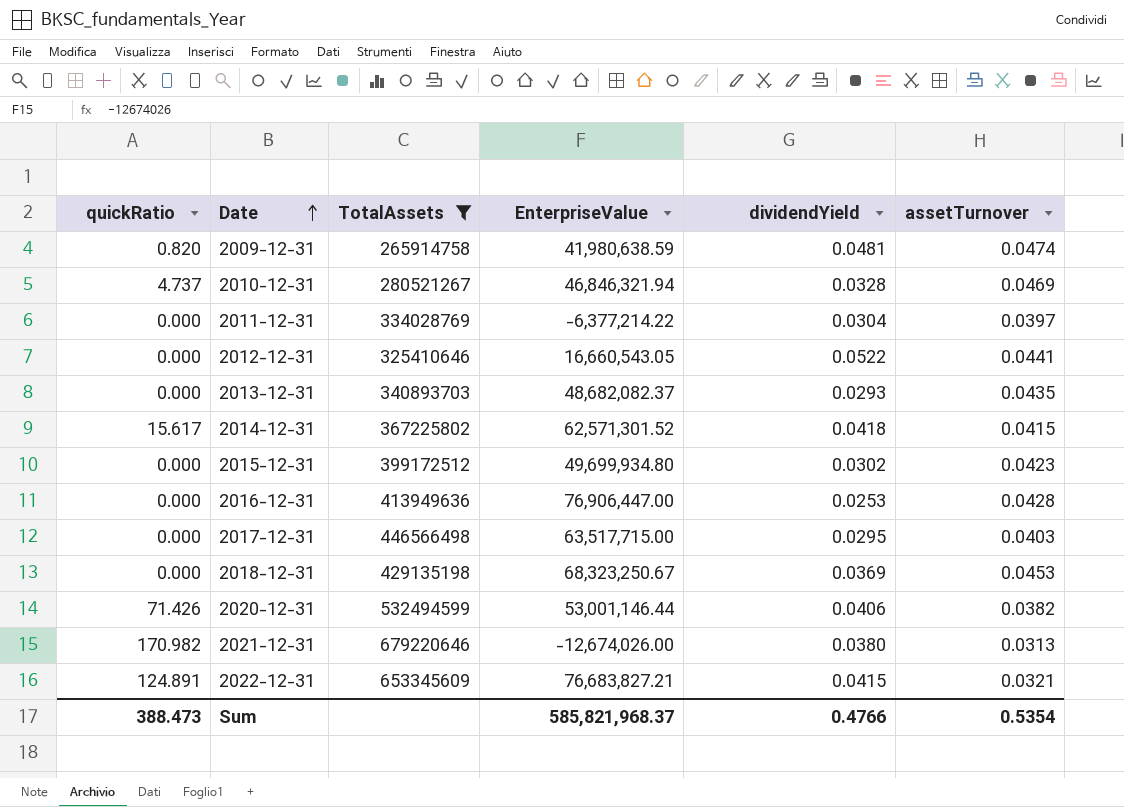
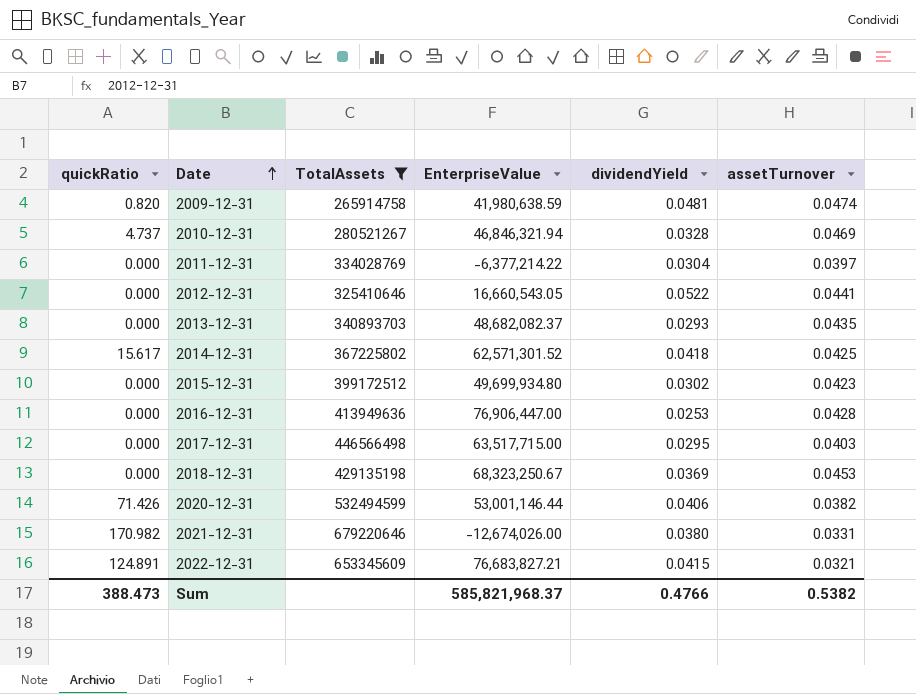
2014-12-31 | assetTurnover: 0.0415 -> 0.0425
2021-12-31 | assetTurnover: 0.0313 -> 0.0331
Sum | assetTurnover: 0.5354 -> 0.5382

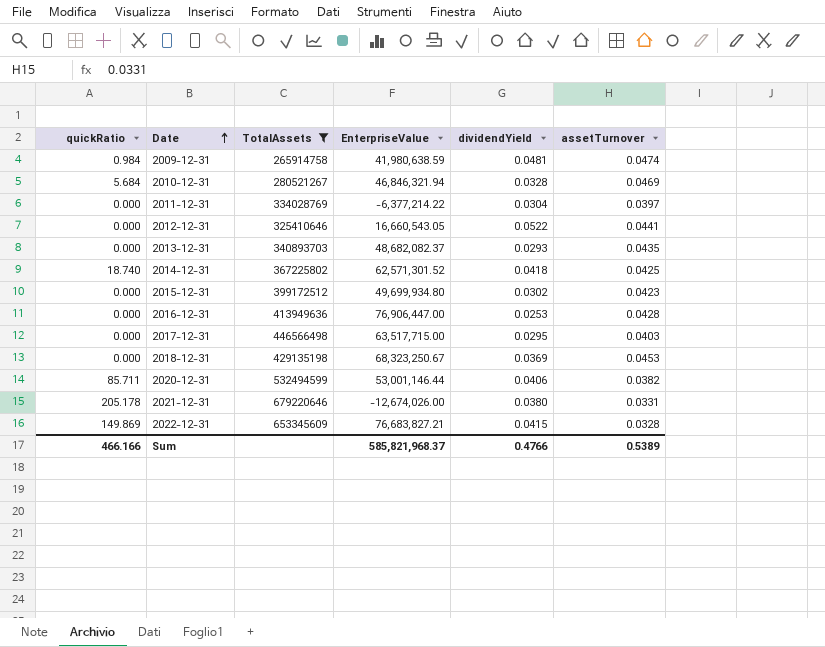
2009-12-31 | quickRatio: 0.820 -> 0.984
2010-12-31 | quickRatio: 4.737 -> 5.684
2014-12-31 | quickRatio: 15.617 -> 18.740
2020-12-31 | quickRatio: 71.426 -> 85.711
2021-12-31 | quickRatio: 170.982 -> 205.178
2022-12-31 | quickRatio: 124.891 -> 149.869
2022-12-31 | assetTurnover: 0.0321 -> 0.0328
Sum | quickRatio: 388.473 -> 466.166
Sum | assetTurnover: 0.5382 -> 0.5389

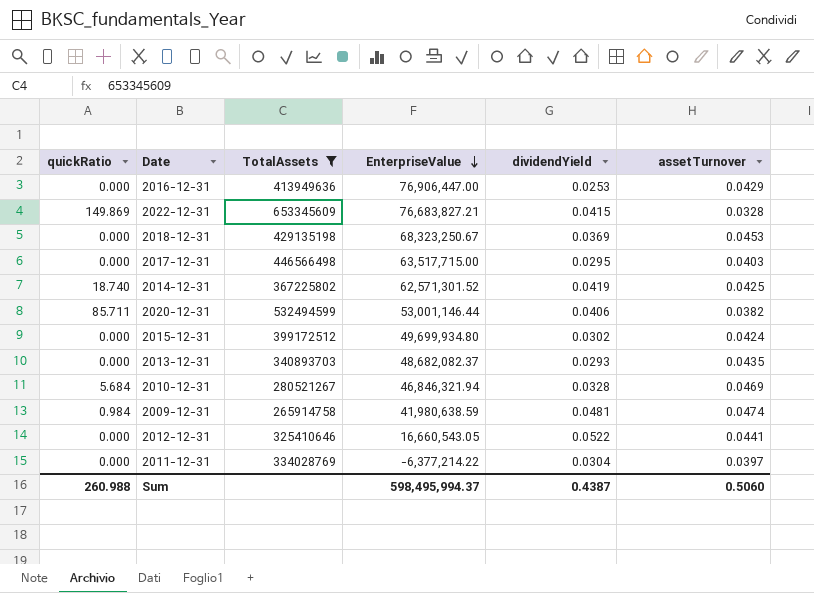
row order: Date ascending -> EnterpriseValue descending
row 2021-12-31: 205.178 | 679220646 | -12,674,026.00 | 0.0380 | 0.0331 -> none
2016-12-31 | assetTurnover: 0.0428 -> 0.0429
2014-12-31 | dividendYield: 0.0418 -> 0.0419
2015-12-31 | assetTurnover: 0.0423 -> 0.0424
Sum | quickRatio: 466.166 -> 260.988
Sum | EnterpriseValue: 585,821,968.37 -> 598,495,994.37
Sum | dividendYield: 0.4766 -> 0.4387
Sum | assetTurnover: 0.5389 -> 0.5060

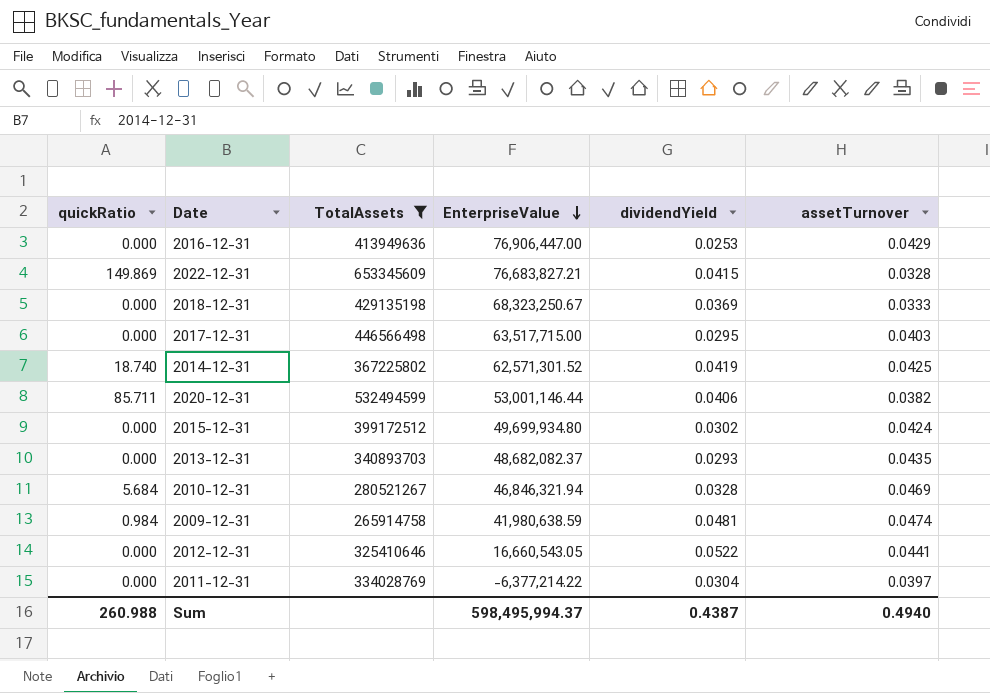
2018-12-31 | assetTurnover: 0.0453 -> 0.0333
Sum | assetTurnover: 0.5060 -> 0.4940

